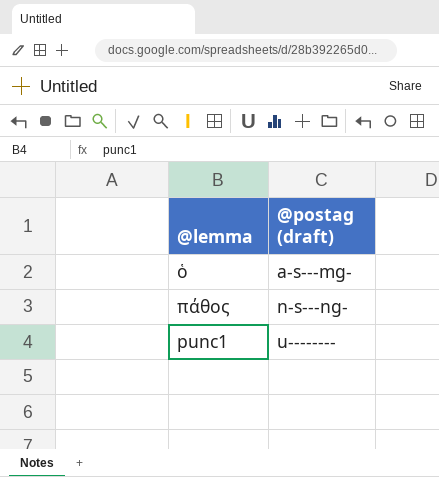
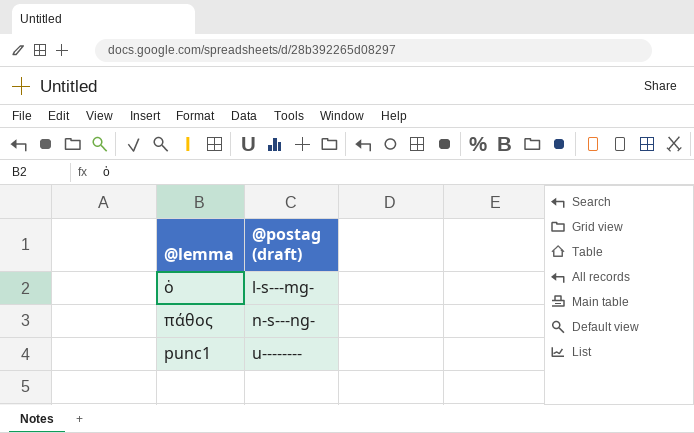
ὁ | @postag (draft): a-s---mg- -> l-s---mg-

